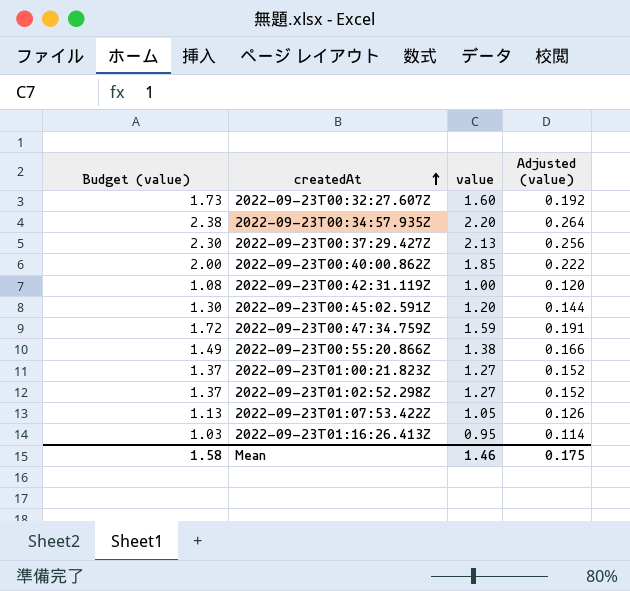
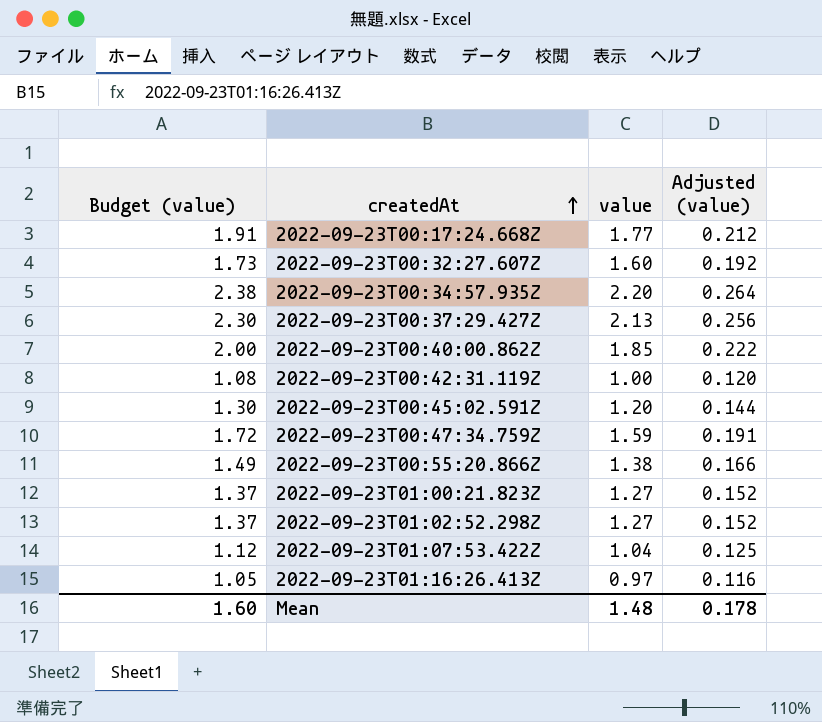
row 2022-09-23T00:17:24.668Z: none -> 1.91 | 1.77 | 0.212
2022-09-23T01:07:53.422Z | Budget (value): 1.13 -> 1.12
2022-09-23T01:07:53.422Z | value: 1.05 -> 1.04
2022-09-23T01:07:53.422Z | Adjusted (value): 0.126 -> 0.125
2022-09-23T01:16:26.413Z | Budget (value): 1.03 -> 1.05
2022-09-23T01:16:26.413Z | value: 0.95 -> 0.97
2022-09-23T01:16:26.413Z | Adjusted (value): 0.114 -> 0.116
Mean | Budget (value): 1.58 -> 1.60
Mean | value: 1.46 -> 1.48
Mean | Adjusted (value): 0.175 -> 0.178

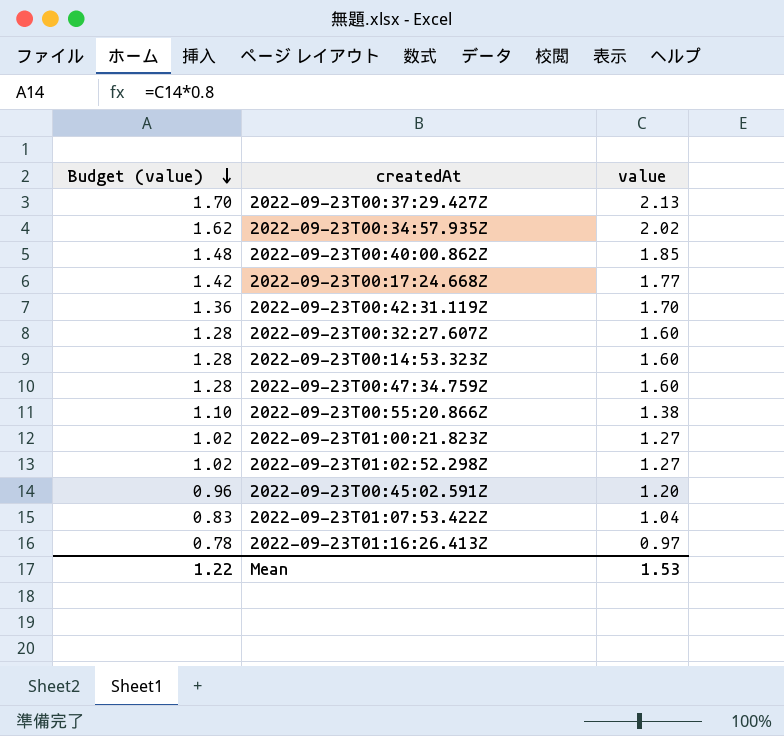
row order: createdAt ascending -> Budget (value) descending
column Adjusted (value) | formula: [value] * 0.12 -> none
column Budget (value) | formula: [value] * 1.08 -> [value] * 0.8
2022-09-23T00:34:57.935Z | value: 2.20 -> 2.02
2022-09-23T00:42:31.119Z | value: 1.00 -> 1.70
row 2022-09-23T00:14:53.323Z: none -> 1.28 | 1.60
2022-09-23T00:47:34.759Z | value: 1.59 -> 1.60
Mean | Budget (value): 1.60 -> 1.22
Mean | value: 1.48 -> 1.53

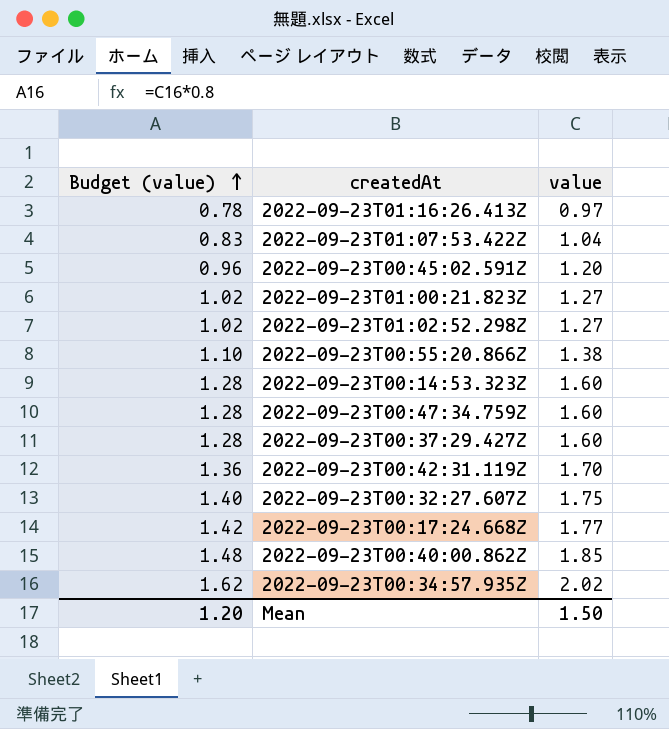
row order: Budget (value) descending -> Budget (value) ascending
2022-09-23T00:37:29.427Z | Budget (value): 1.70 -> 1.28
2022-09-23T00:37:29.427Z | value: 2.13 -> 1.60
2022-09-23T00:32:27.607Z | Budget (value): 1.28 -> 1.40
2022-09-23T00:32:27.607Z | value: 1.60 -> 1.75
Mean | Budget (value): 1.22 -> 1.20
Mean | value: 1.53 -> 1.50

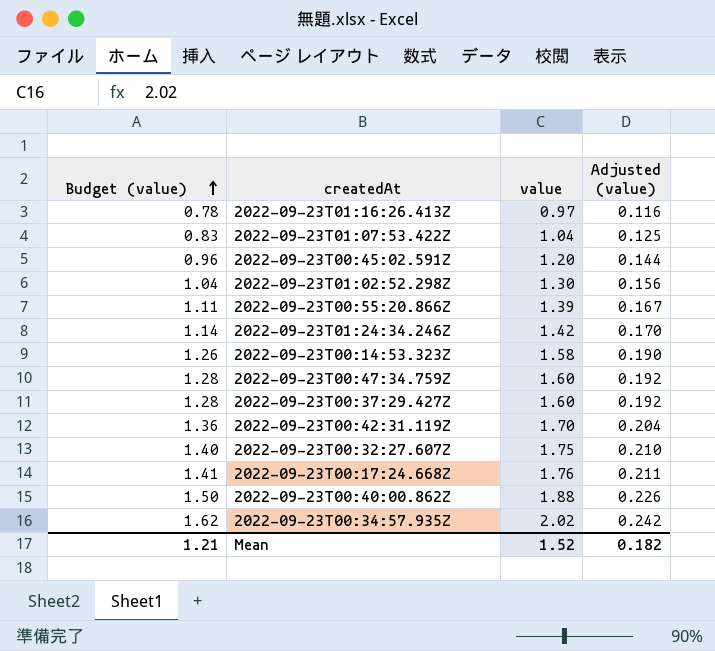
column Adjusted (value) | formula: none -> [value] * 0.12
row 2022-09-23T01:00:21.823Z: 1.02 | 1.27 -> none
2022-09-23T01:02:52.298Z | Budget (value): 1.02 -> 1.04
2022-09-23T01:02:52.298Z | value: 1.27 -> 1.30
2022-09-23T00:55:20.866Z | Budget (value): 1.10 -> 1.11
2022-09-23T00:55:20.866Z | value: 1.38 -> 1.39
row 2022-09-23T01:24:34.246Z: none -> 1.14 | 1.42 | 0.170
2022-09-23T00:14:53.323Z | Budget (value): 1.28 -> 1.26
2022-09-23T00:14:53.323Z | value: 1.60 -> 1.58
2022-09-23T00:17:24.668Z | Budget (value): 1.42 -> 1.41
2022-09-23T00:17:24.668Z | value: 1.77 -> 1.76
2022-09-23T00:40:00.862Z | Budget (value): 1.48 -> 1.50
2022-09-23T00:40:00.862Z | value: 1.85 -> 1.88
Mean | Budget (value): 1.20 -> 1.21
Mean | value: 1.50 -> 1.52

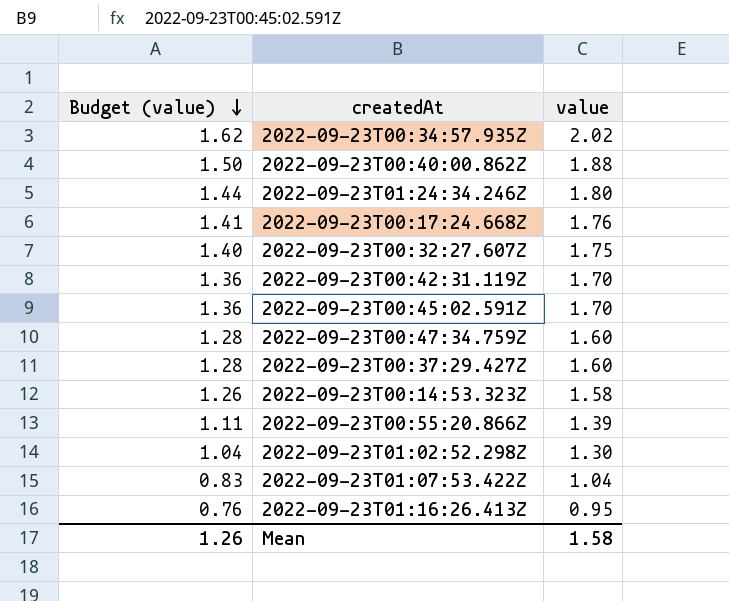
row order: Budget (value) ascending -> Budget (value) descending
column Adjusted (value) | formula: [value] * 0.12 -> none
2022-09-23T01:24:34.246Z | Budget (value): 1.14 -> 1.44
2022-09-23T01:24:34.246Z | value: 1.42 -> 1.80
2022-09-23T00:45:02.591Z | Budget (value): 0.96 -> 1.36
2022-09-23T00:45:02.591Z | value: 1.20 -> 1.70
2022-09-23T01:16:26.413Z | Budget (value): 0.78 -> 0.76
2022-09-23T01:16:26.413Z | value: 0.97 -> 0.95
Mean | Budget (value): 1.21 -> 1.26
Mean | value: 1.52 -> 1.58

